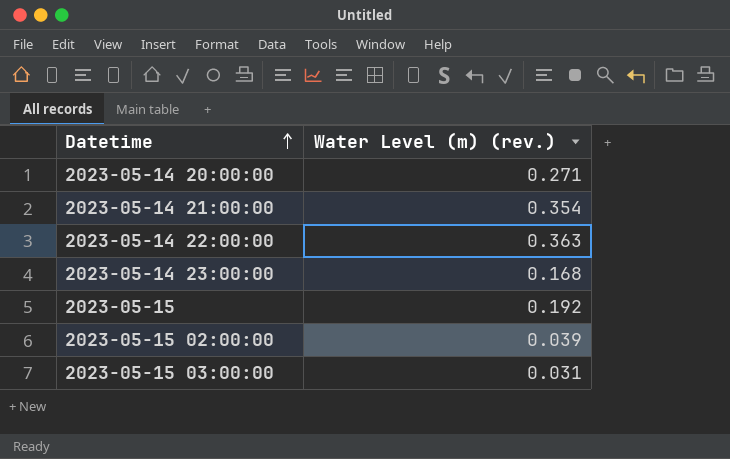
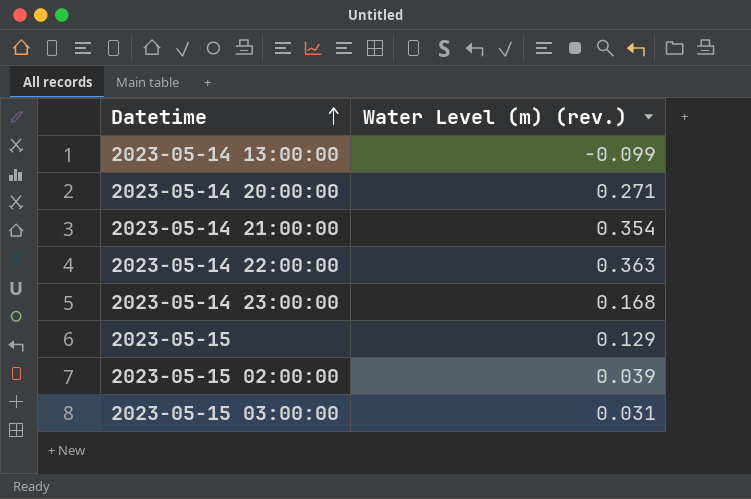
row 2023-05-14 13:00:00: none -> -0.099
2023-05-15 | Water Level (m) (rev.): 0.192 -> 0.129

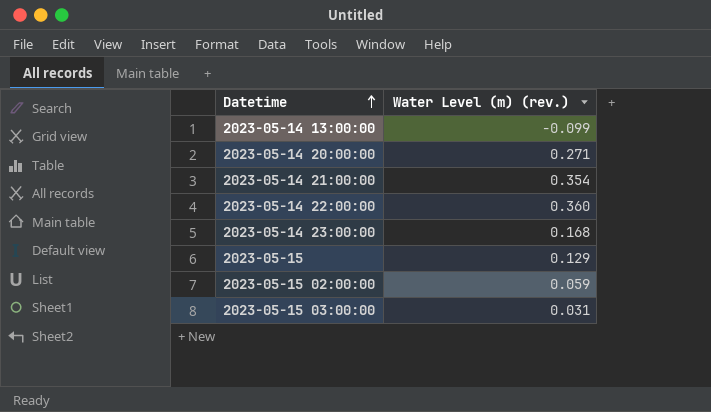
2023-05-14 22:00:00 | Water Level (m) (rev.): 0.363 -> 0.360
2023-05-15 02:00:00 | Water Level (m) (rev.): 0.039 -> 0.059

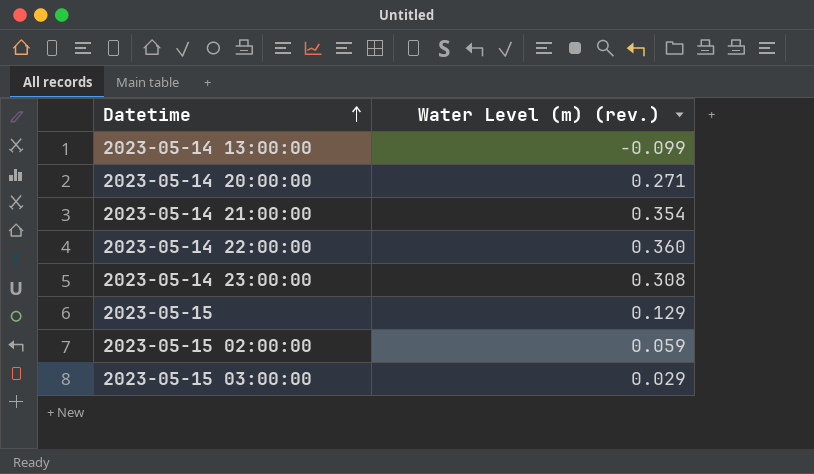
2023-05-14 23:00:00 | Water Level (m) (rev.): 0.168 -> 0.308
2023-05-15 03:00:00 | Water Level (m) (rev.): 0.031 -> 0.029

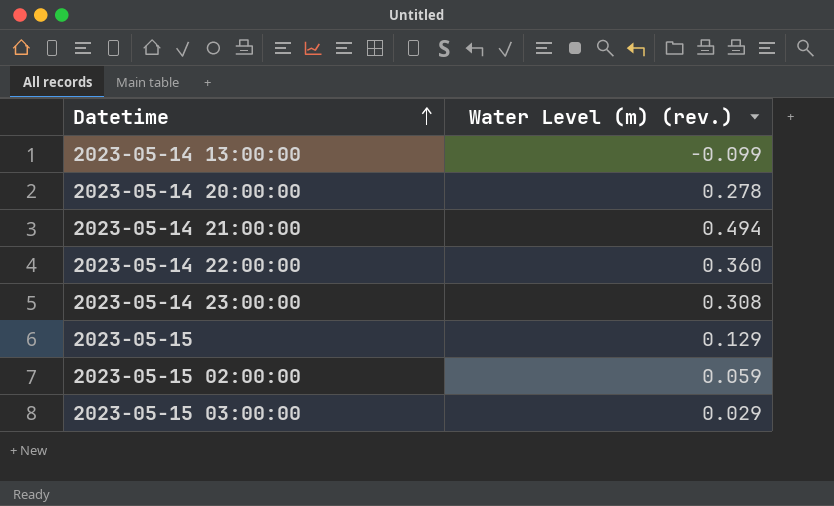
2023-05-14 20:00:00 | Water Level (m) (rev.): 0.271 -> 0.278
2023-05-14 21:00:00 | Water Level (m) (rev.): 0.354 -> 0.494

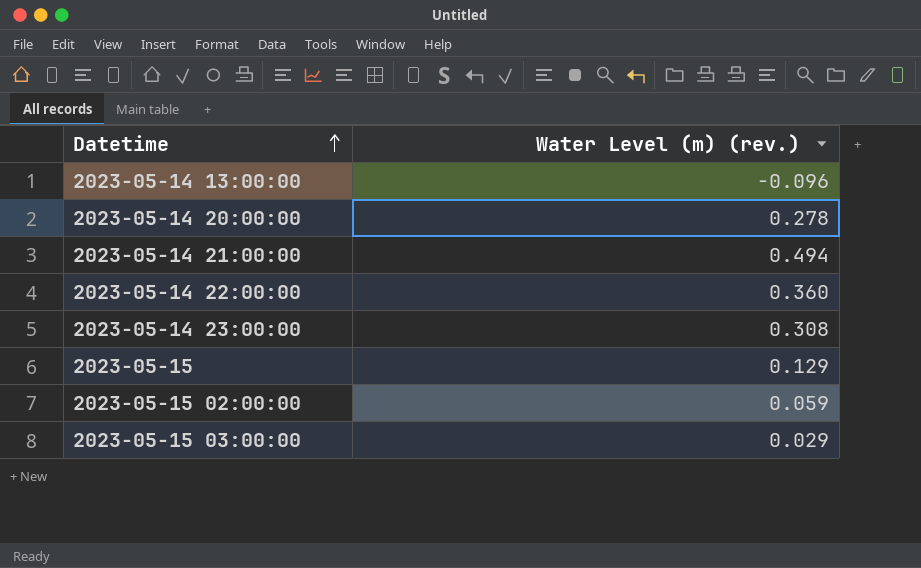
2023-05-14 13:00:00 | Water Level (m) (rev.): -0.099 -> -0.096

